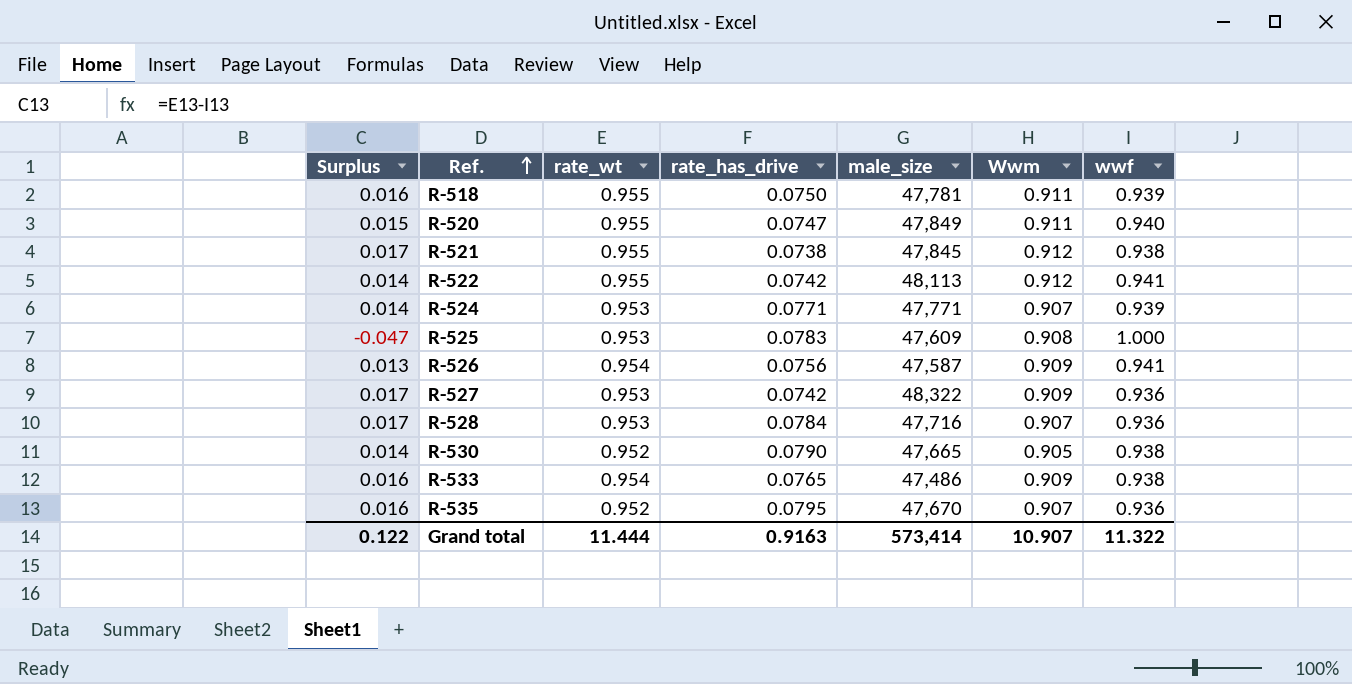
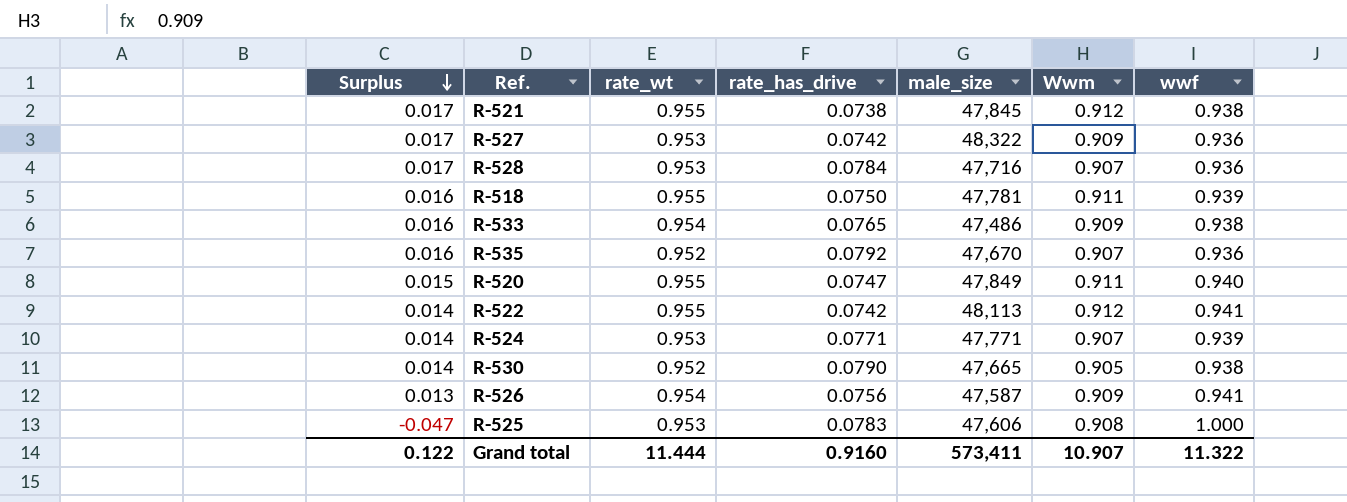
row order: Ref. ascending -> Surplus descending
R-535 | rate_has_drive: 0.0795 -> 0.0792
R-525 | male_size: 47,609 -> 47,606
Grand total | rate_has_drive: 0.9163 -> 0.9160
Grand total | male_size: 573,414 -> 573,411

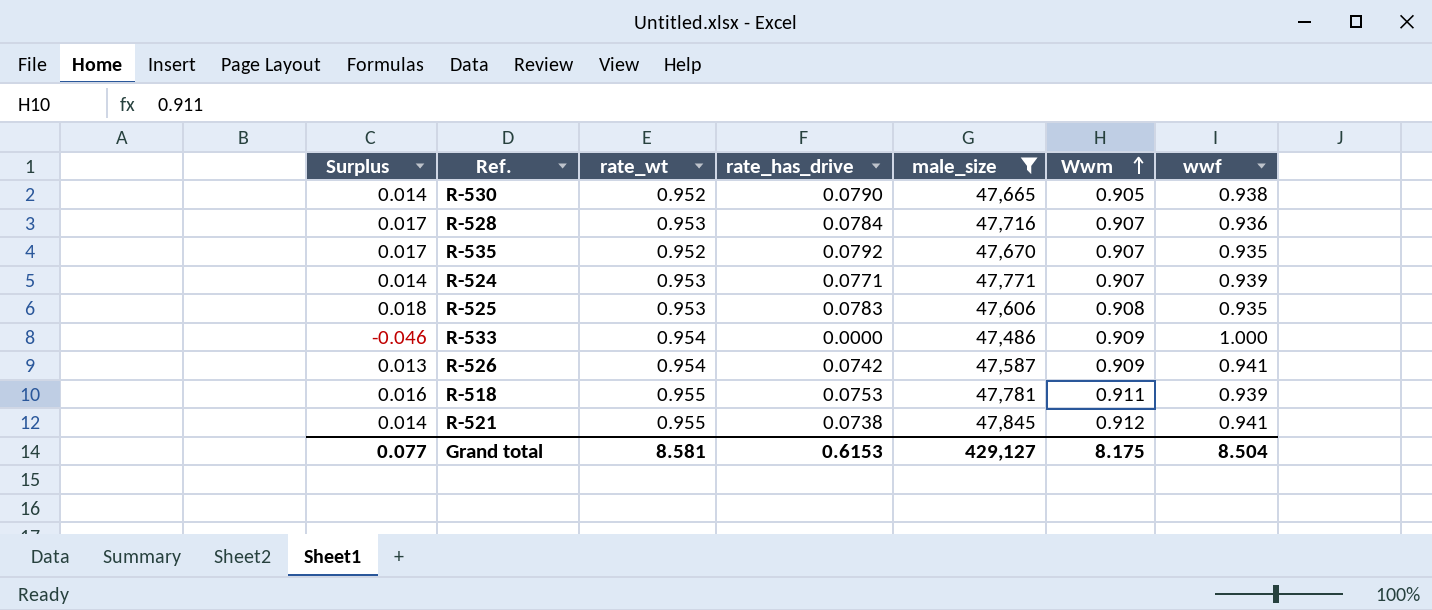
filter: none -> male_size <= 47,845
row order: Surplus descending -> Wwm ascending
R-535 | Surplus: 0.016 -> 0.017
R-535 | wwf: 0.936 -> 0.935
R-525 | Surplus: -0.047 -> 0.018
R-525 | wwf: 1.000 -> 0.935
R-533 | Surplus: 0.016 -> -0.046
R-533 | rate_has_drive: 0.0765 -> 0.0000
R-533 | wwf: 0.938 -> 1.000
R-526 | rate_has_drive: 0.0756 -> 0.0742
R-518 | rate_has_drive: 0.0750 -> 0.0753
R-521 | Surplus: 0.017 -> 0.014
R-521 | wwf: 0.938 -> 0.941
Grand total | Surplus: 0.122 -> 0.077
Grand total | rate_wt: 11.444 -> 8.581
Grand total | rate_has_drive: 0.9160 -> 0.6153
Grand total | male_size: 573,411 -> 429,127
Grand total | Wwm: 10.907 -> 8.175
Grand total | wwf: 11.322 -> 8.504

